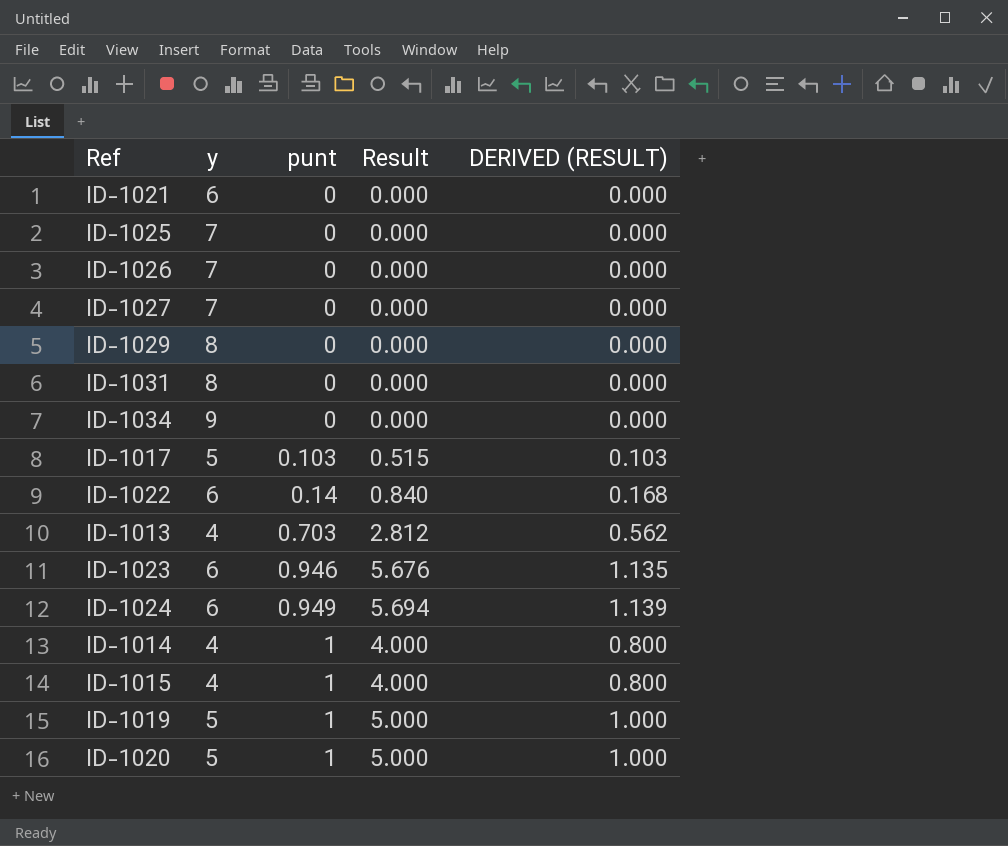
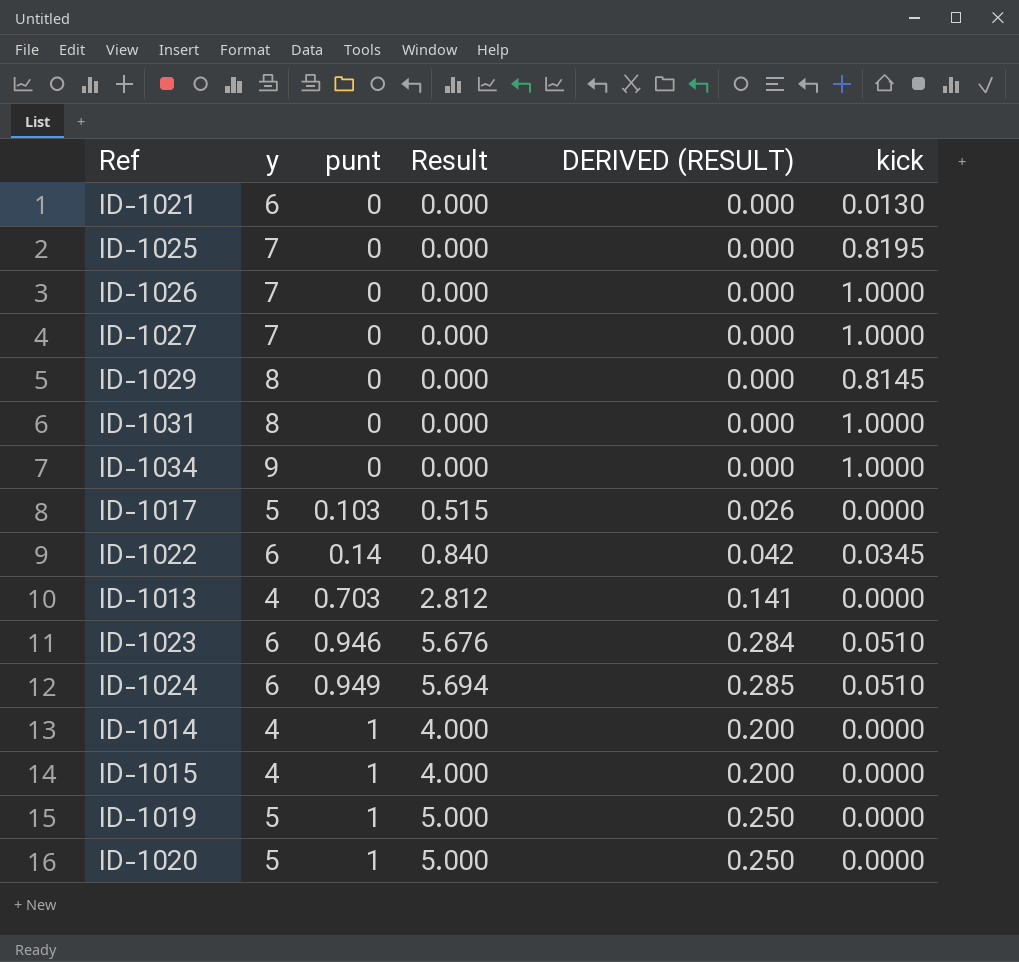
column DERIVED (RESULT) | formula: [Result] * 0.2 -> [Result] * 0.05
column kick | position: none -> 6

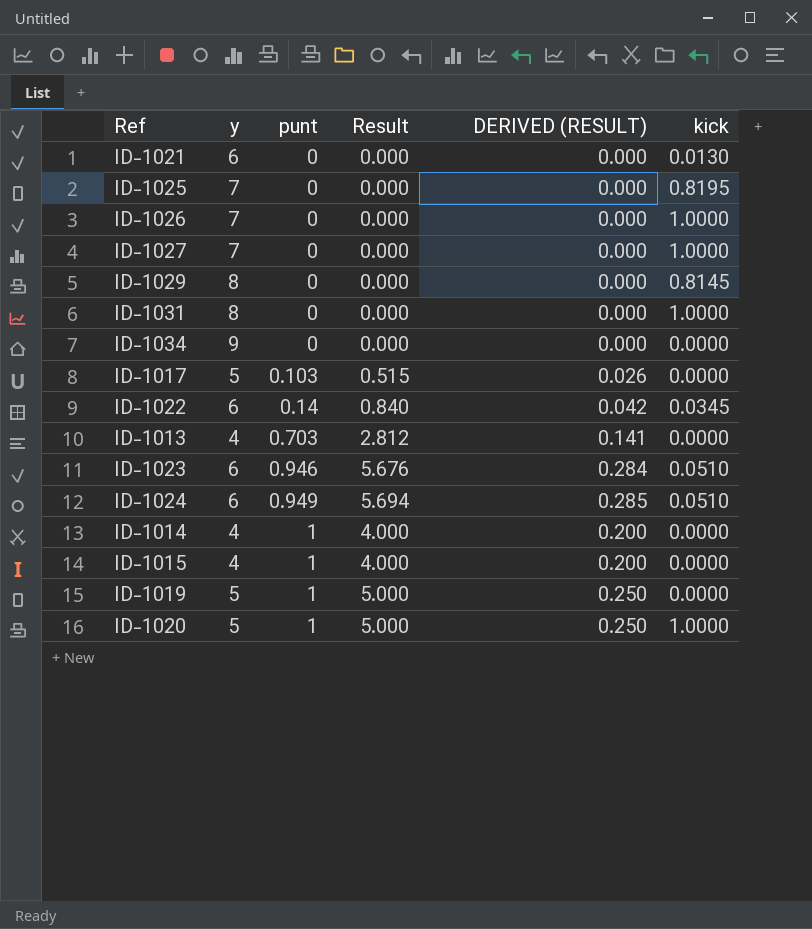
ID-1034 | kick: 1.0000 -> 0.0000
ID-1020 | kick: 0.0000 -> 1.0000

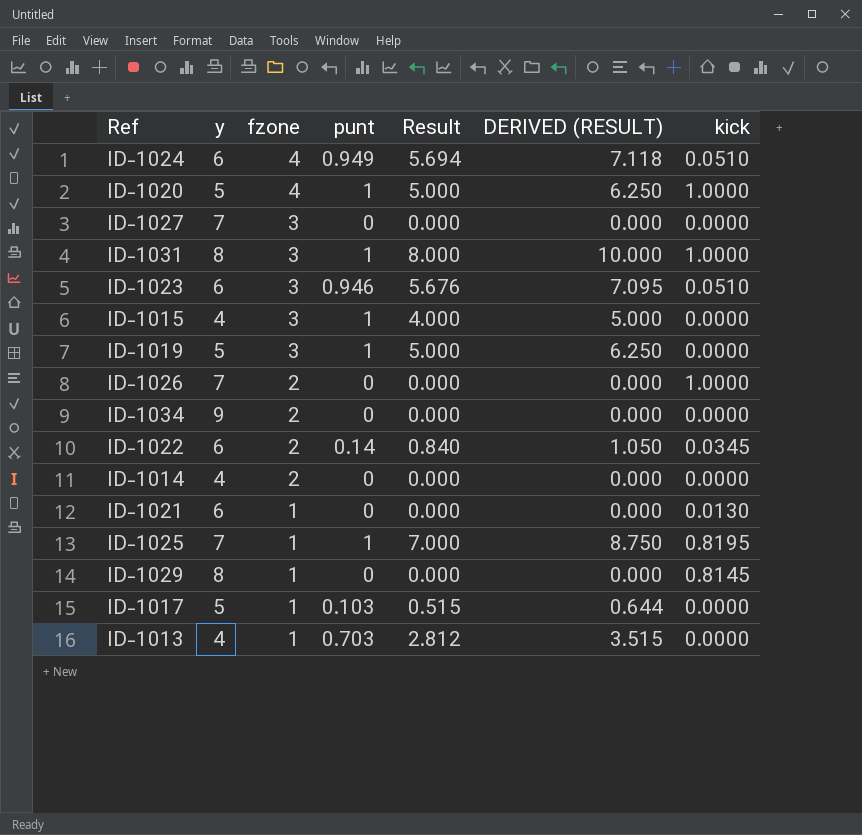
row order: punt ascending -> fzone descending
column fzone | position: none -> 3
column DERIVED (RESULT) | formula: [Result] * 0.05 -> [Result] * 1.25
ID-1027 | kick: 1.0000 -> 0.0000
ID-1031 | punt: 0 -> 1
ID-1031 | Result: 0.000 -> 8.000
ID-1014 | punt: 1 -> 0
ID-1014 | Result: 4.000 -> 0.000
ID-1025 | punt: 0 -> 1
ID-1025 | Result: 0.000 -> 7.000

